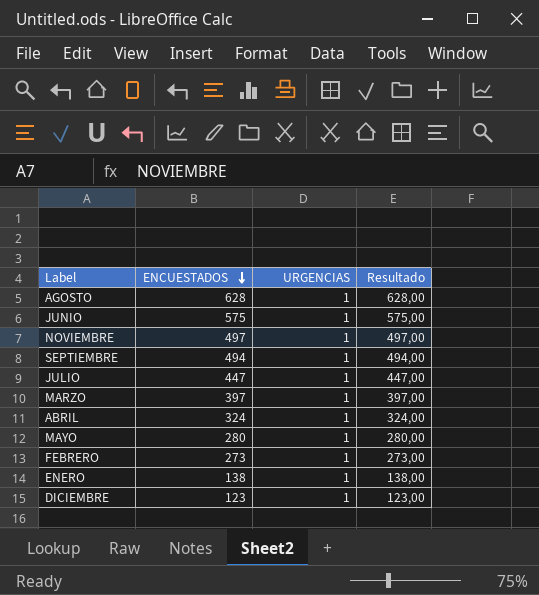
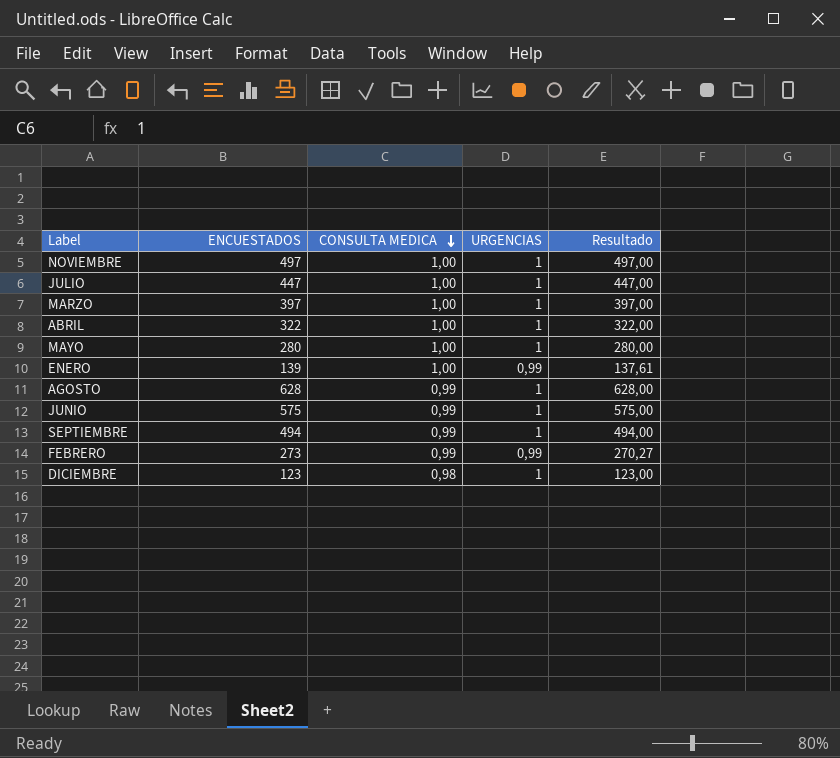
row order: ENCUESTADOS descending -> CONSULTA MEDICA descending
column CONSULTA MEDICA | position: none -> 3
ABRIL | ENCUESTADOS: 324 -> 322
ABRIL | Resultado: 324,00 -> 322,00
ENERO | ENCUESTADOS: 138 -> 139
ENERO | URGENCIAS: 1 -> 0,99
ENERO | Resultado: 138,00 -> 137,61
FEBRERO | URGENCIAS: 1 -> 0,99
FEBRERO | Resultado: 273,00 -> 270,27

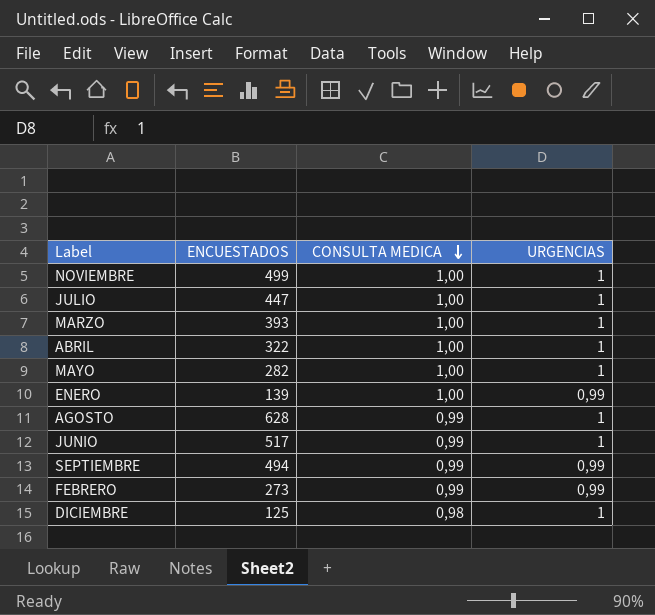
column Resultado | formula: [ENCUESTADOS] * [URGENCIAS] -> none
NOVIEMBRE | ENCUESTADOS: 497 -> 499
MARZO | ENCUESTADOS: 397 -> 393
MAYO | ENCUESTADOS: 280 -> 282
JUNIO | ENCUESTADOS: 575 -> 517
SEPTIEMBRE | URGENCIAS: 1 -> 0,99
DICIEMBRE | ENCUESTADOS: 123 -> 125

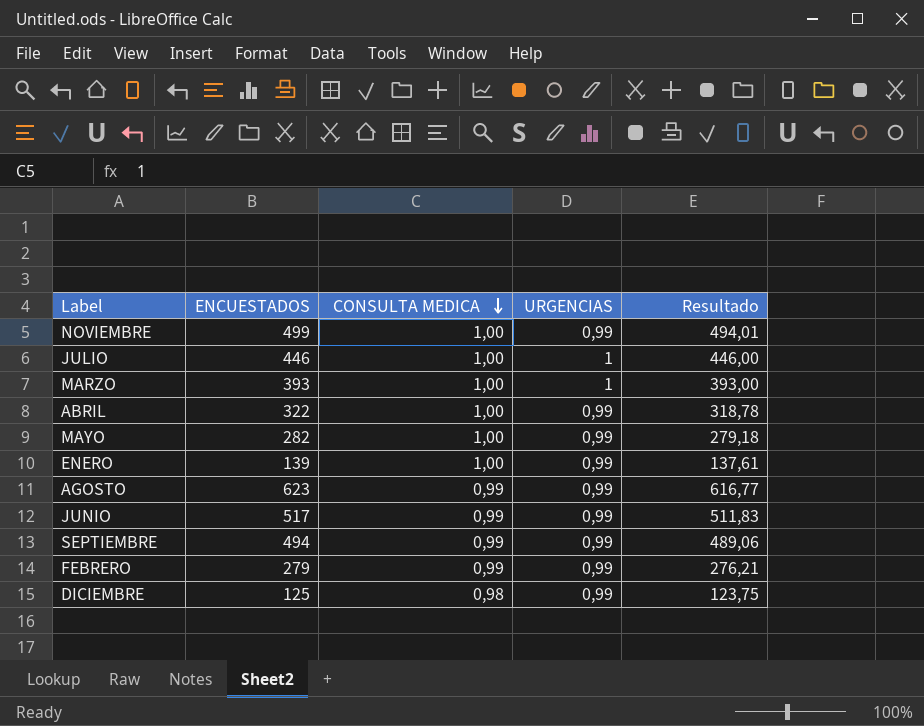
column Resultado | formula: none -> [ENCUESTADOS] * [URGENCIAS]
NOVIEMBRE | URGENCIAS: 1 -> 0,99
JULIO | ENCUESTADOS: 447 -> 446
ABRIL | URGENCIAS: 1 -> 0,99
MAYO | URGENCIAS: 1 -> 0,99
AGOSTO | ENCUESTADOS: 628 -> 623
AGOSTO | URGENCIAS: 1 -> 0,99
JUNIO | URGENCIAS: 1 -> 0,99
FEBRERO | ENCUESTADOS: 273 -> 279
DICIEMBRE | URGENCIAS: 1 -> 0,99

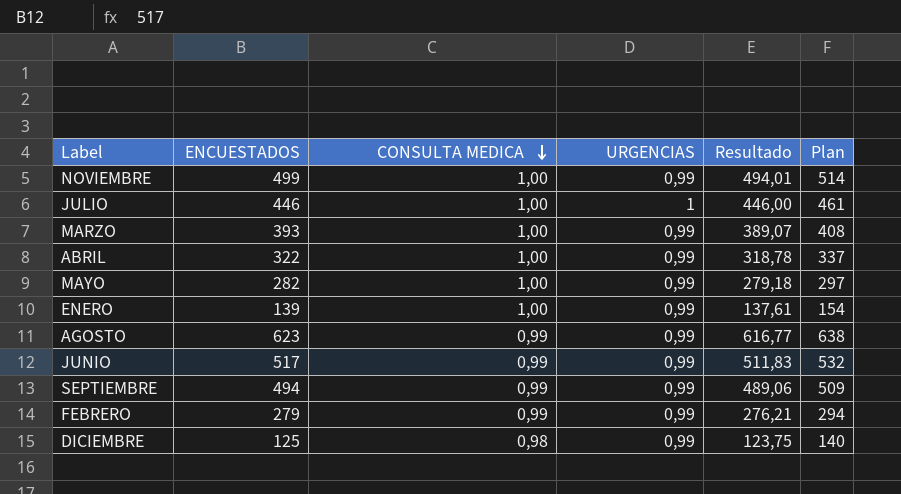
column Plan | formula: none -> [ENCUESTADOS] + 15
MARZO | URGENCIAS: 1 -> 0,99
MARZO | Resultado: 393,00 -> 389,07

